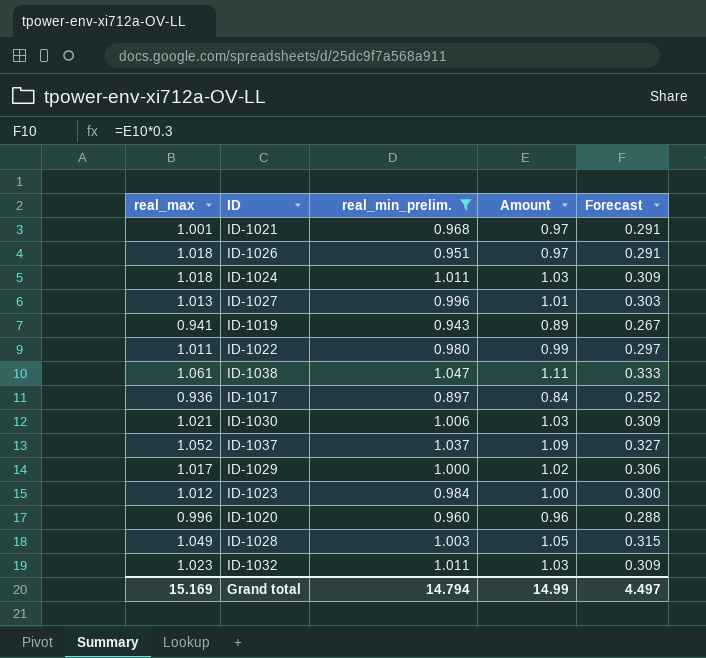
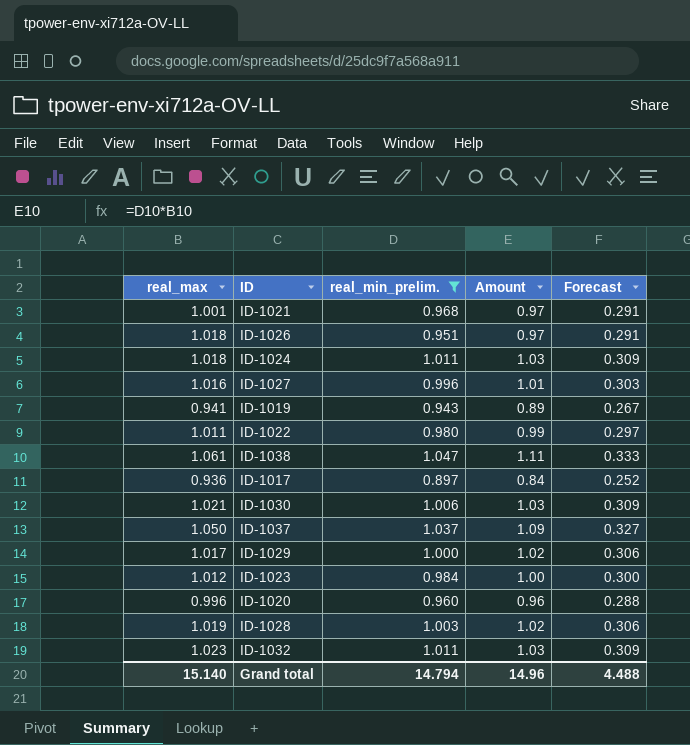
ID-1027 | real_max: 1.013 -> 1.016
ID-1037 | real_max: 1.052 -> 1.050
ID-1028 | real_max: 1.049 -> 1.019
ID-1028 | Amount: 1.05 -> 1.02
ID-1028 | Forecast: 0.315 -> 0.306
Grand total | real_max: 15.169 -> 15.140
Grand total | Amount: 14.99 -> 14.96
Grand total | Forecast: 4.497 -> 4.488

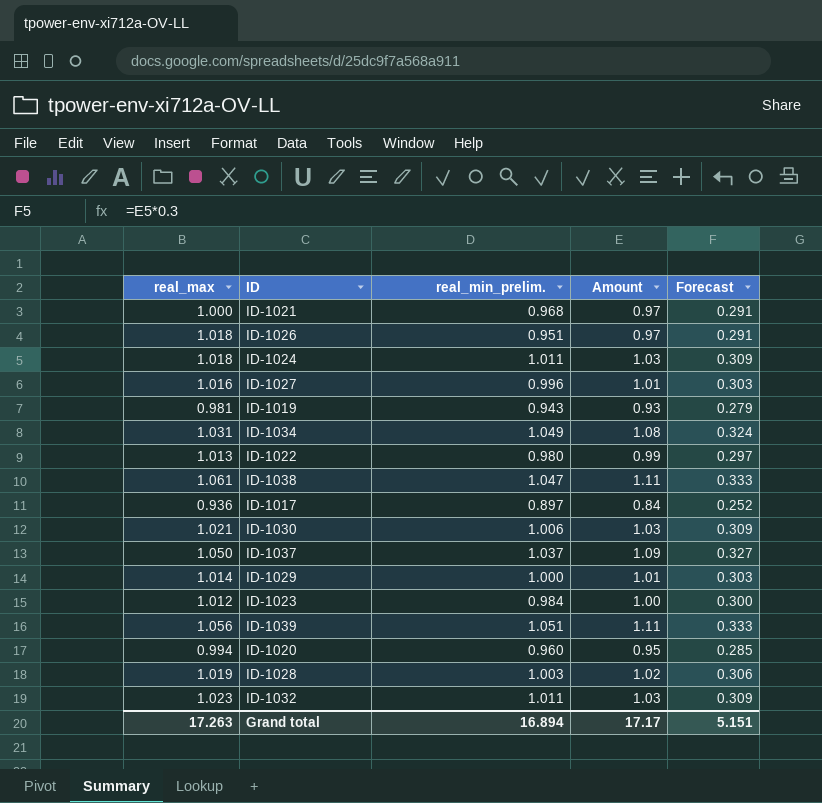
filter: real_min_prelim. <= 1.047 -> none
ID-1021 | real_max: 1.001 -> 1.000
ID-1019 | real_max: 0.941 -> 0.981
ID-1019 | Amount: 0.89 -> 0.93
ID-1019 | Forecast: 0.267 -> 0.279
ID-1022 | real_max: 1.011 -> 1.013
ID-1029 | real_max: 1.017 -> 1.014
ID-1029 | Amount: 1.02 -> 1.01
ID-1029 | Forecast: 0.306 -> 0.303
ID-1020 | real_max: 0.996 -> 0.994
ID-1020 | Amount: 0.96 -> 0.95
ID-1020 | Forecast: 0.288 -> 0.285
Grand total | real_max: 15.140 -> 17.263
Grand total | real_min_prelim.: 14.794 -> 16.894
Grand total | Amount: 14.96 -> 17.17
Grand total | Forecast: 4.488 -> 5.151

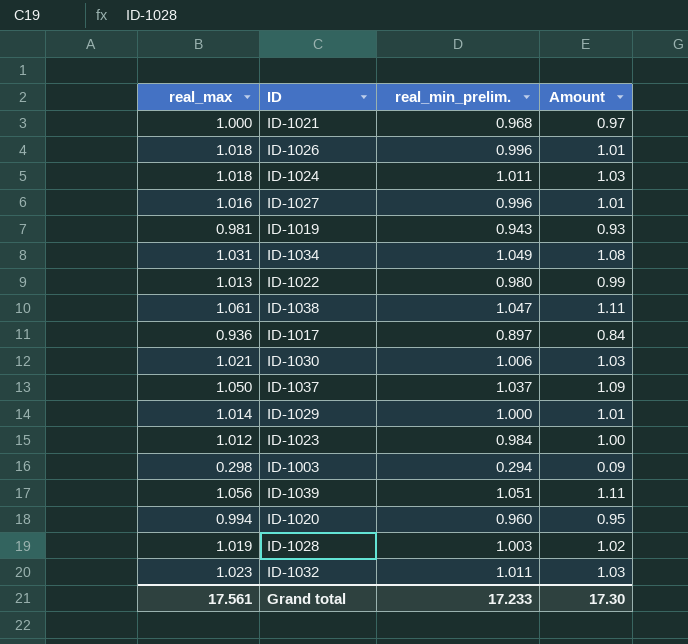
column Forecast | formula: [Amount] * 0.3 -> none
ID-1026 | real_min_prelim.: 0.951 -> 0.996
ID-1026 | Amount: 0.97 -> 1.01
row ID-1003: none -> 0.298 | 0.294 | 0.09
Grand total | real_max: 17.263 -> 17.561
Grand total | real_min_prelim.: 16.894 -> 17.233
Grand total | Amount: 17.17 -> 17.30

